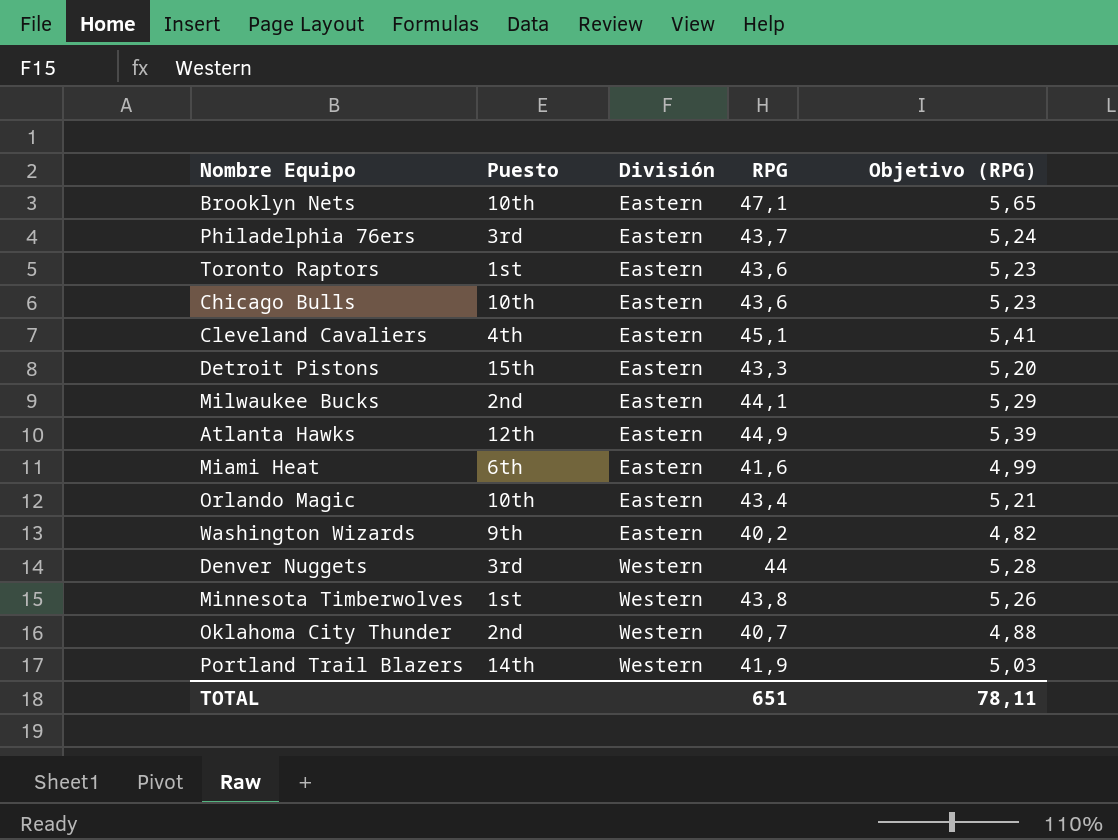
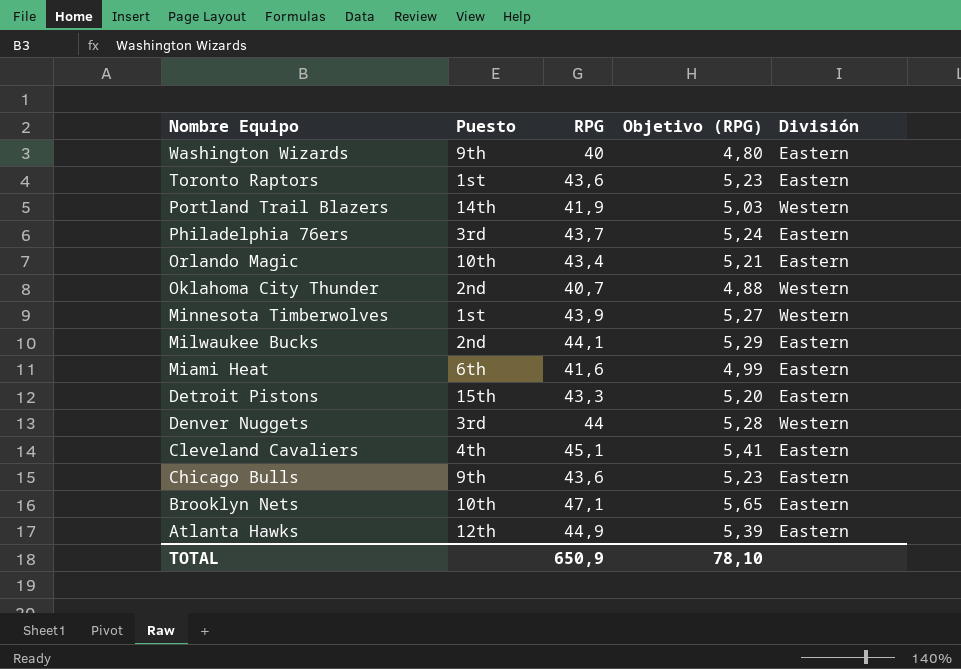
row order: División ascending -> Nombre Equipo descending
column División | position: 3 -> 5
Washington Wizards | RPG: 40,2 -> 40
Washington Wizards | Objetivo (RPG): 4,82 -> 4,80
Minnesota Timberwolves | RPG: 43,8 -> 43,9
Minnesota Timberwolves | Objetivo (RPG): 5,26 -> 5,27
Chicago Bulls | Puesto: 10th -> 9th
TOTAL | RPG: 651 -> 650,9
TOTAL | Objetivo (RPG): 78,11 -> 78,10

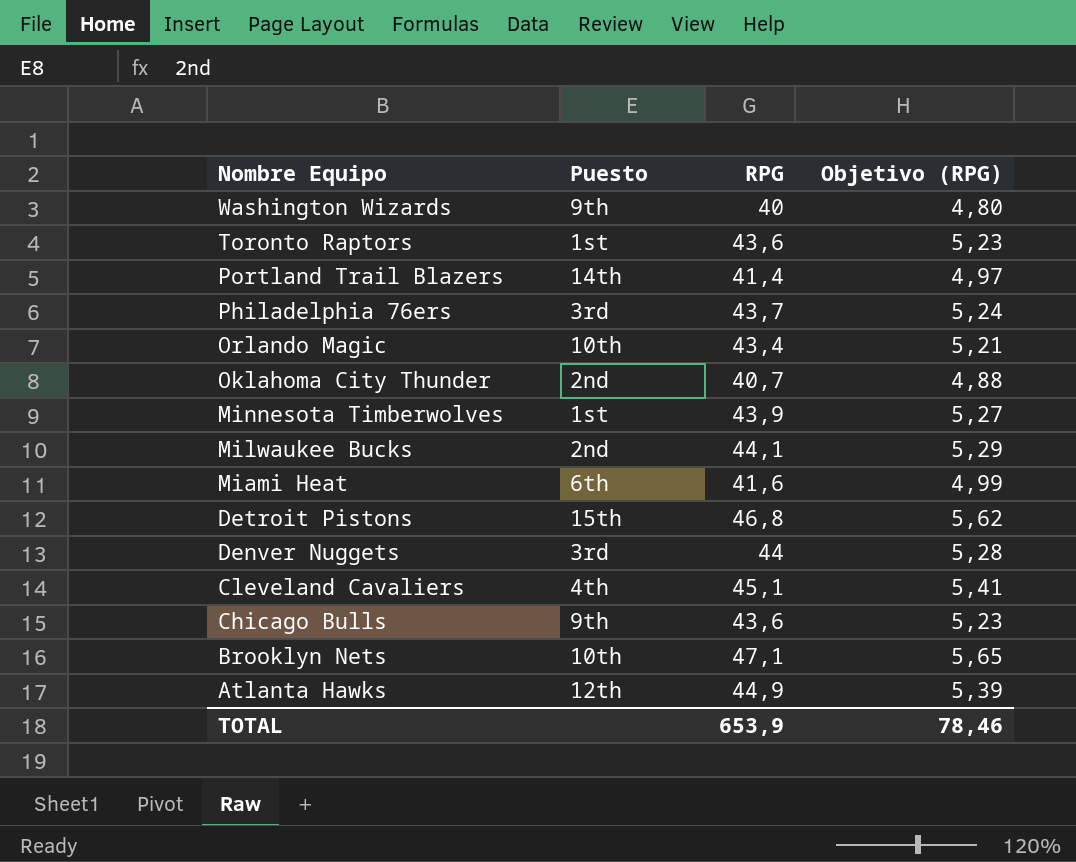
column División | position: 5 -> none
Portland Trail Blazers | RPG: 41,9 -> 41,4
Portland Trail Blazers | Objetivo (RPG): 5,03 -> 4,97
Detroit Pistons | RPG: 43,3 -> 46,8
Detroit Pistons | Objetivo (RPG): 5,20 -> 5,62
TOTAL | RPG: 650,9 -> 653,9
TOTAL | Objetivo (RPG): 78,10 -> 78,46

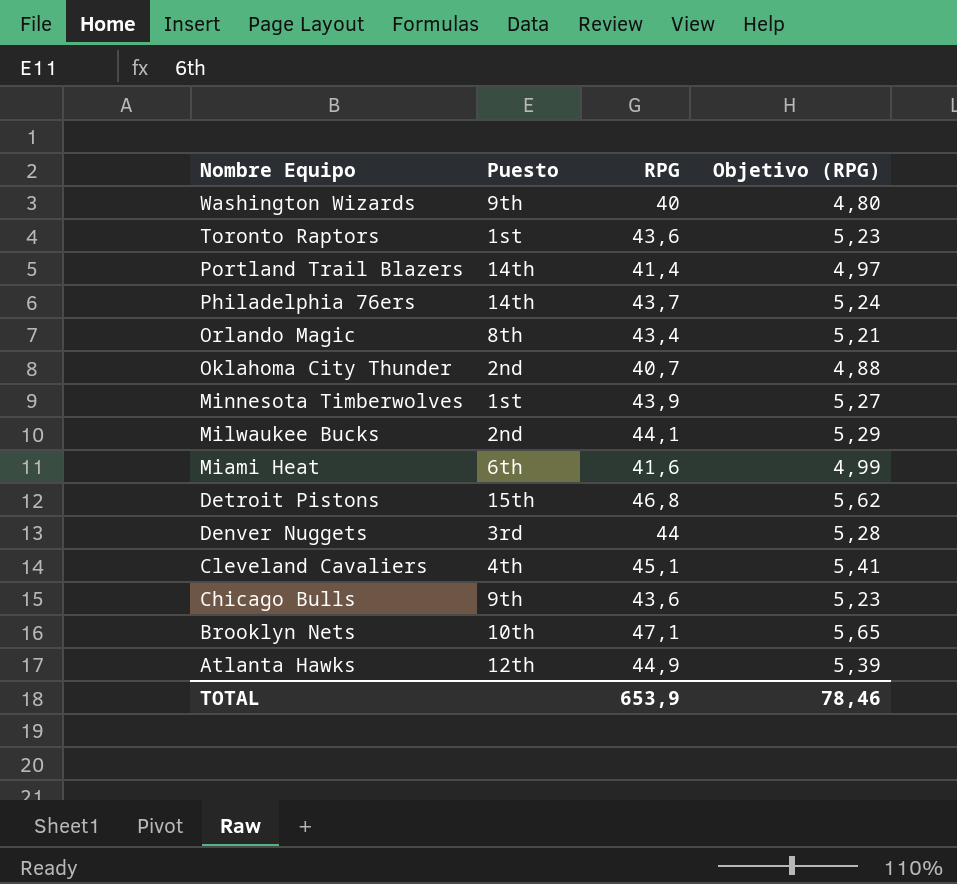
Philadelphia 76ers | Puesto: 3rd -> 14th
Orlando Magic | Puesto: 10th -> 8th

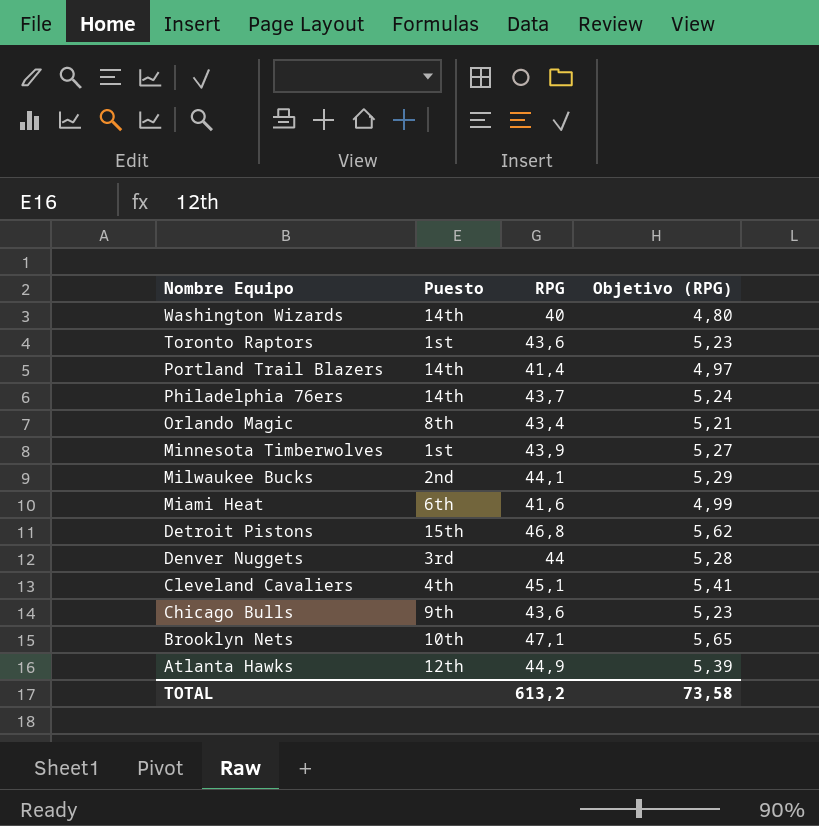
row Oklahoma City Thunder: 2nd | 40,7 | 4,88 -> none
Washington Wizards | Puesto: 9th -> 14th
TOTAL | RPG: 653,9 -> 613,2
TOTAL | Objetivo (RPG): 78,46 -> 73,58

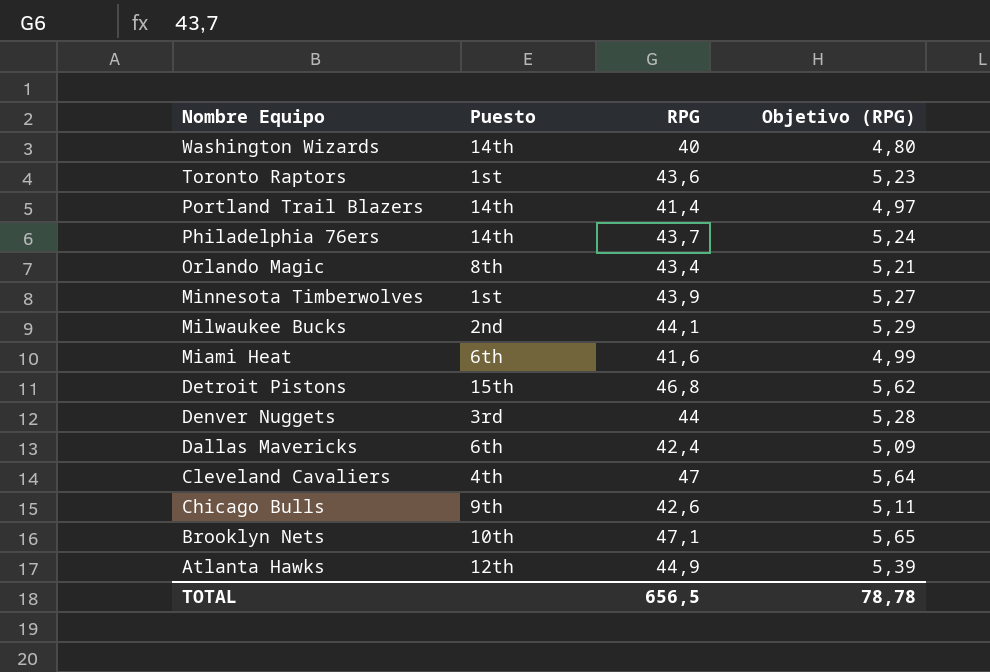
row Dallas Mavericks: none -> 6th | 42,4 | 5,09
Cleveland Cavaliers | RPG: 45,1 -> 47
Cleveland Cavaliers | Objetivo (RPG): 5,41 -> 5,64
Chicago Bulls | RPG: 43,6 -> 42,6
Chicago Bulls | Objetivo (RPG): 5,23 -> 5,11
TOTAL | RPG: 613,2 -> 656,5
TOTAL | Objetivo (RPG): 73,58 -> 78,78

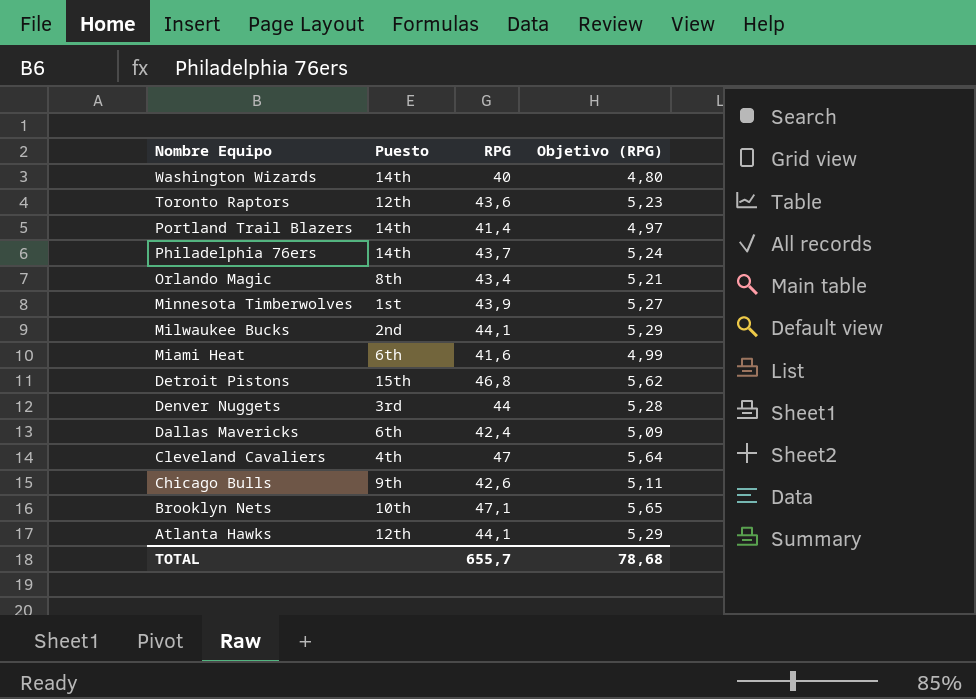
Toronto Raptors | Puesto: 1st -> 12th
Atlanta Hawks | RPG: 44,9 -> 44,1
Atlanta Hawks | Objetivo (RPG): 5,39 -> 5,29
TOTAL | RPG: 656,5 -> 655,7
TOTAL | Objetivo (RPG): 78,78 -> 78,68

